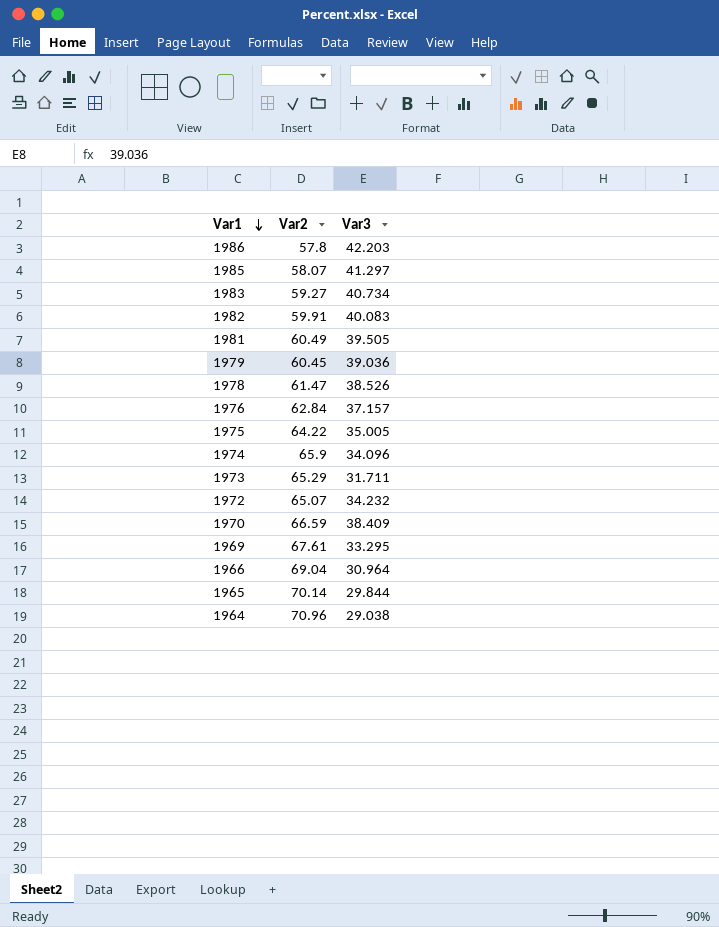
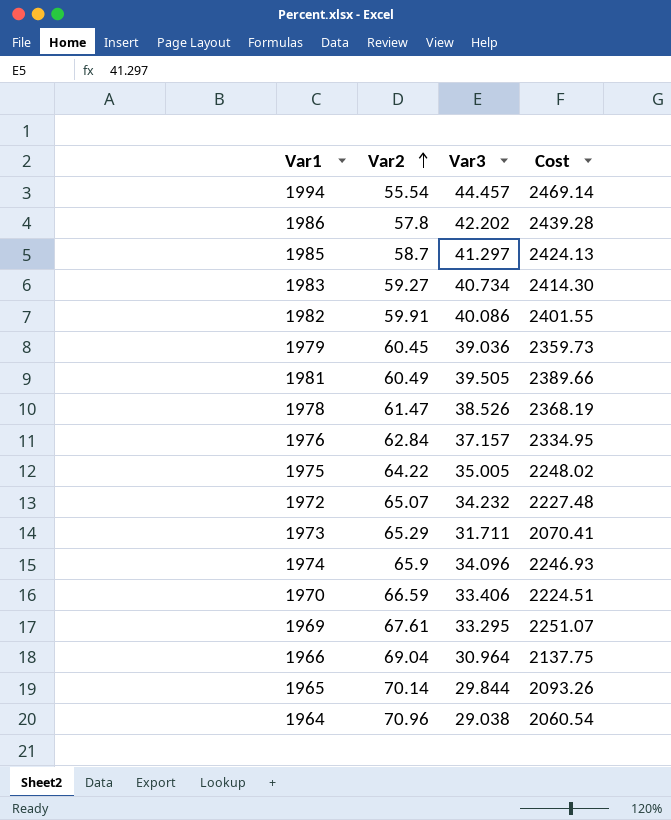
row order: Var1 descending -> Var2 ascending
column Cost | formula: none -> [Var2] * [Var3]
row 1994: none -> 55.54 | 44.457 | 2469.14
1986 | Var3: 42.203 -> 42.202
1985 | Var2: 58.07 -> 58.7
1982 | Var3: 40.083 -> 40.086
1970 | Var3: 38.409 -> 33.406

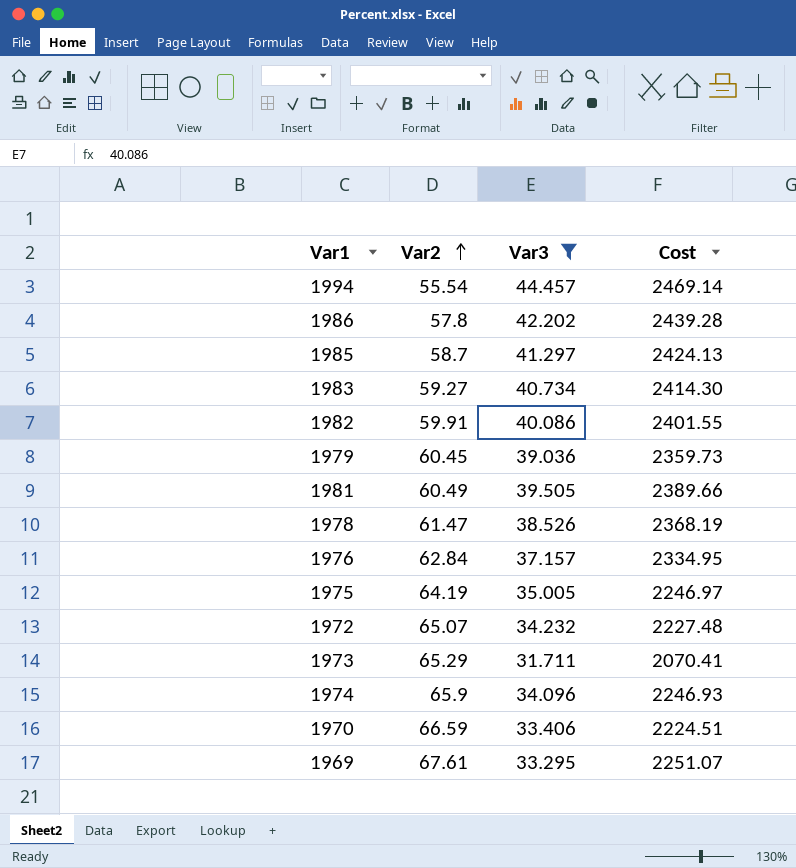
filter: none -> Var3 >= 31.711
1975 | Var2: 64.22 -> 64.19
1975 | Cost: 2248.02 -> 2246.97

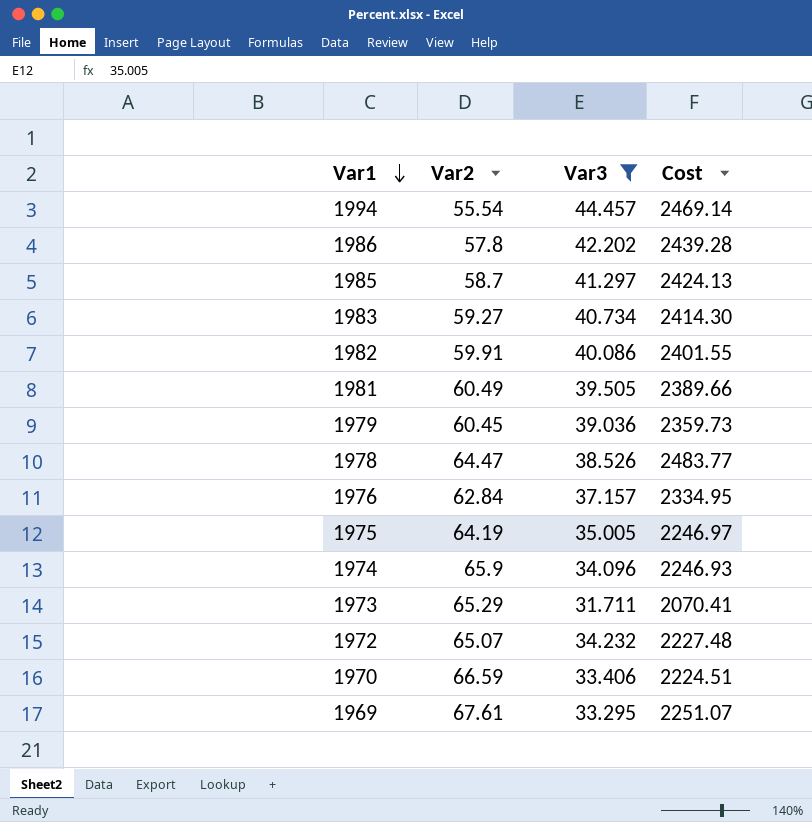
row order: Var2 ascending -> Var1 descending
1978 | Var2: 61.47 -> 64.47
1978 | Cost: 2368.19 -> 2483.77

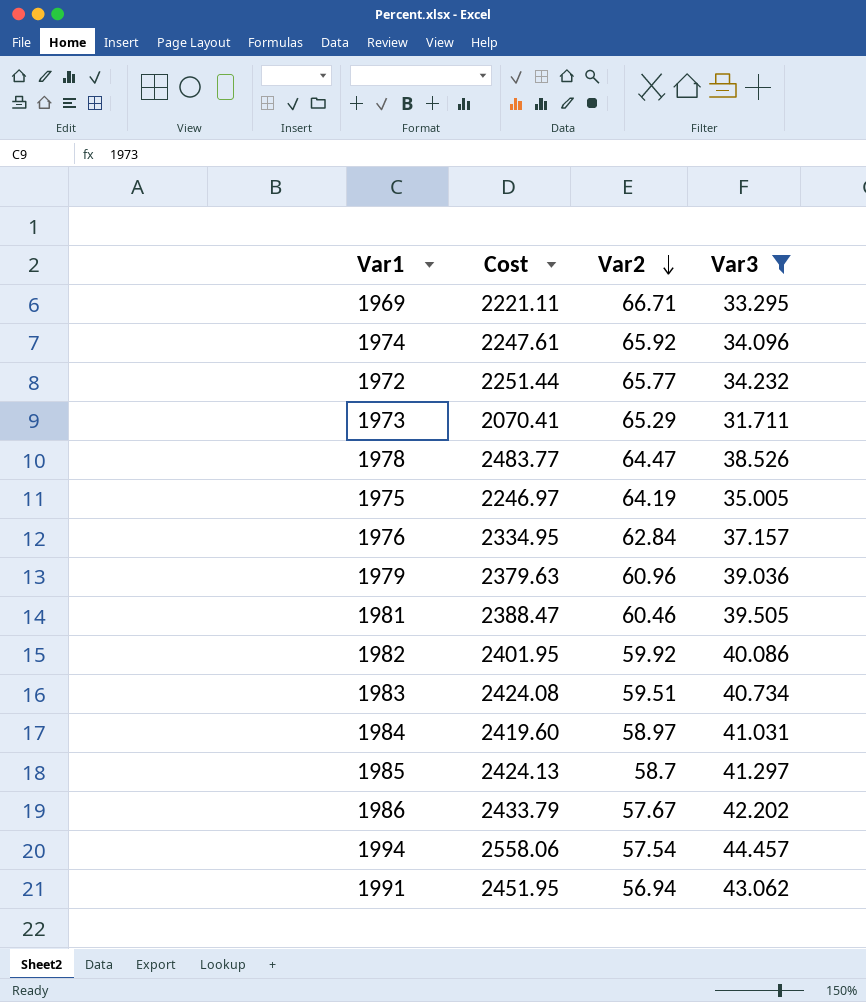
row order: Var1 descending -> Var2 descending
column Cost | position: 4 -> 2
row 1970: 66.59 | 33.406 | 2224.51 -> none
1969 | Cost: 2251.07 -> 2221.11
1969 | Var2: 67.61 -> 66.71
1974 | Cost: 2246.93 -> 2247.61
1974 | Var2: 65.9 -> 65.92
1972 | Cost: 2227.48 -> 2251.44
1972 | Var2: 65.07 -> 65.77
1979 | Cost: 2359.73 -> 2379.63
1979 | Var2: 60.45 -> 60.96
1981 | Cost: 2389.66 -> 2388.47
1981 | Var2: 60.49 -> 60.46
1982 | Cost: 2401.55 -> 2401.95
1982 | Var2: 59.91 -> 59.92
1983 | Cost: 2414.30 -> 2424.08
1983 | Var2: 59.27 -> 59.51
row 1984: none -> 2419.60 | 58.97 | 41.031
1986 | Cost: 2439.28 -> 2433.79
1986 | Var2: 57.8 -> 57.67
1994 | Cost: 2469.14 -> 2558.06
1994 | Var2: 55.54 -> 57.54
row 1991: none -> 2451.95 | 56.94 | 43.062

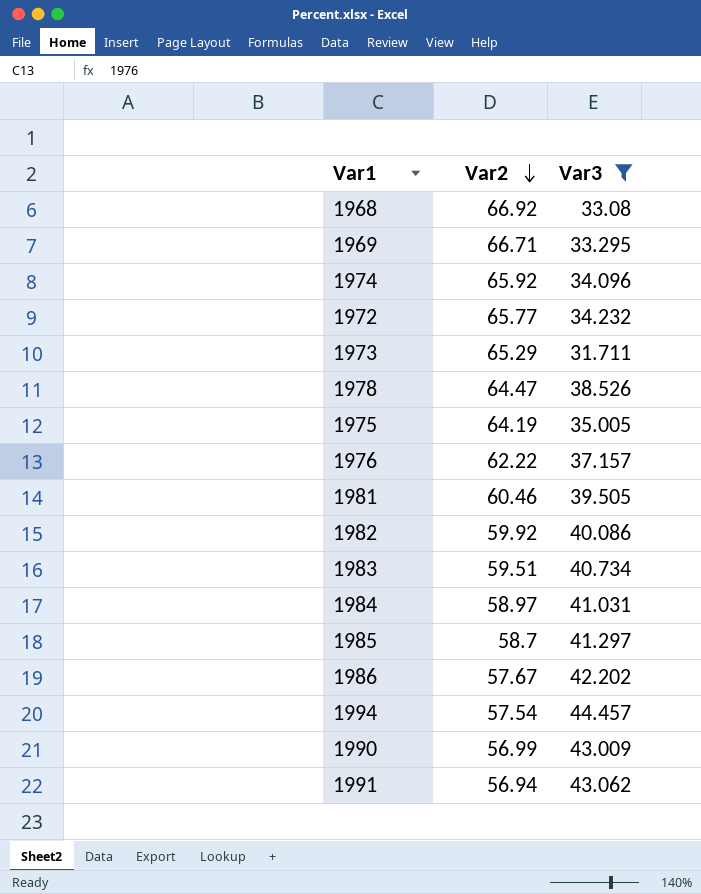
column Cost | formula: [Var2] * [Var3] -> none
row 1979: 2379.63 | 60.96 | 39.036 -> none
row 1968: none -> 66.92 | 33.08
1976 | Var2: 62.84 -> 62.22
row 1990: none -> 56.99 | 43.009

